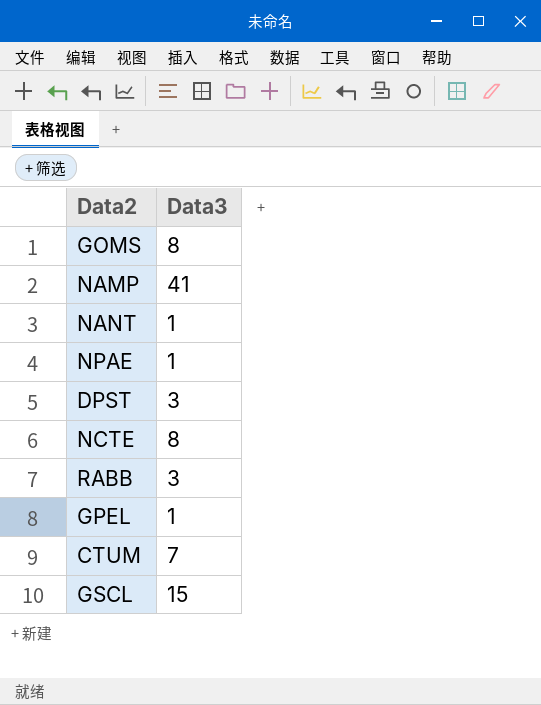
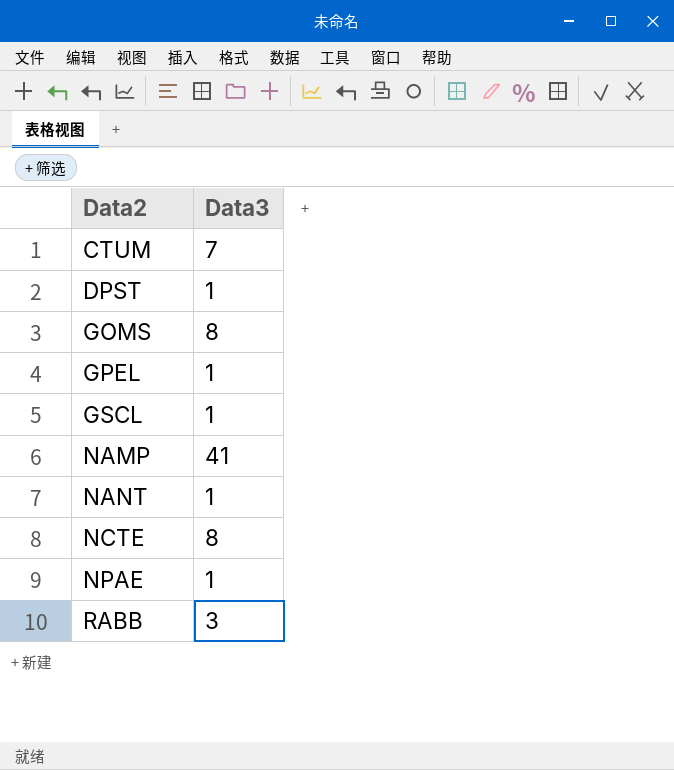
row order: none -> Data2 ascending
DPST | Data3: 3 -> 1
GSCL | Data3: 15 -> 1

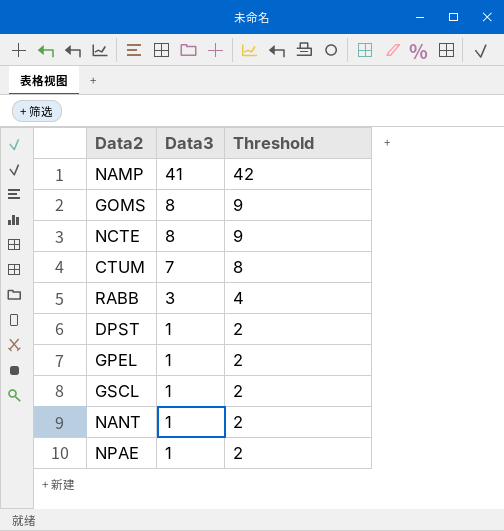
row order: Data2 ascending -> Data3 descending
column Threshold | formula: none -> [Data3] + 1

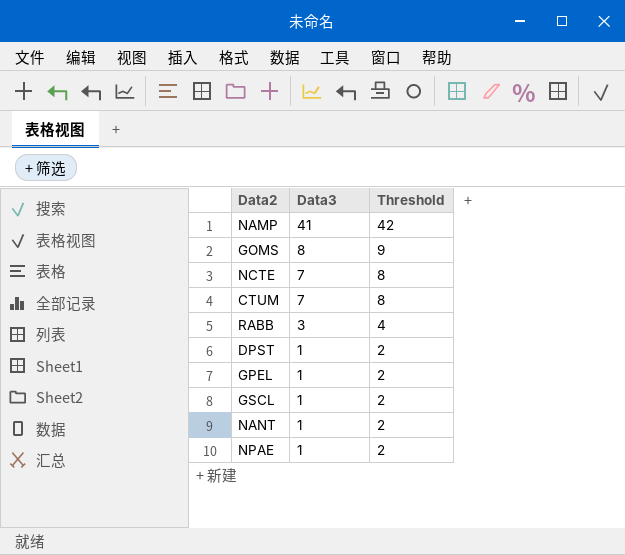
NCTE | Data3: 8 -> 7
NCTE | Threshold: 9 -> 8

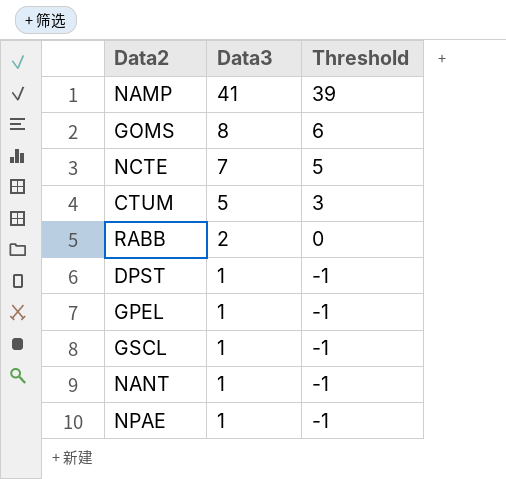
column Threshold | formula: [Data3] + 1 -> [Data3] - 2
CTUM | Data3: 7 -> 5
RABB | Data3: 3 -> 2

